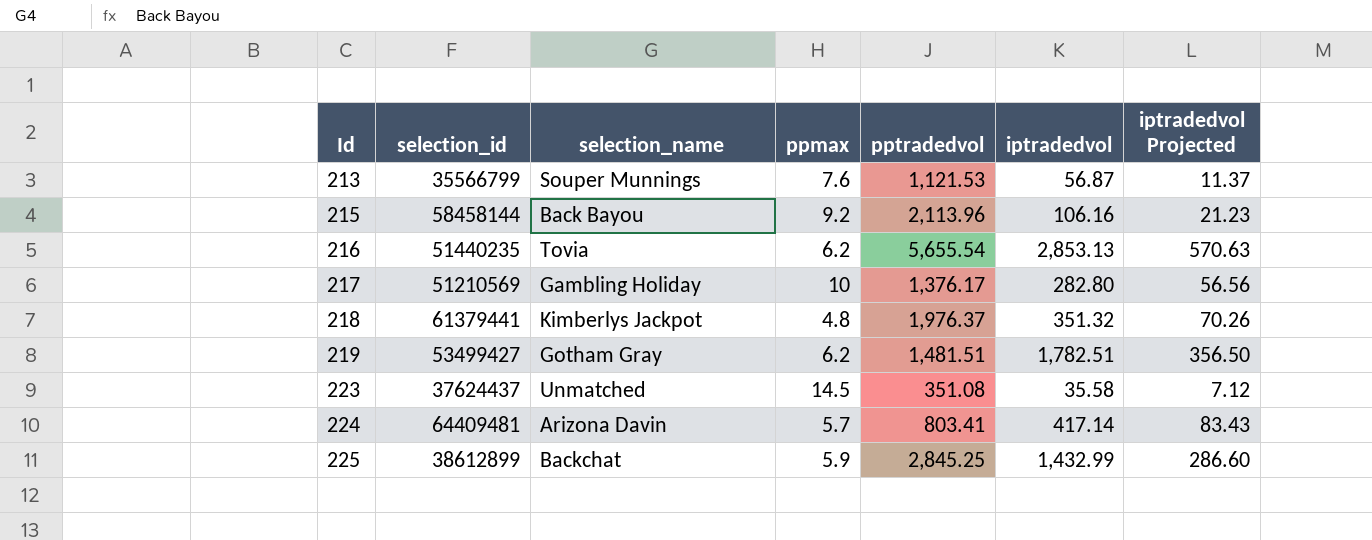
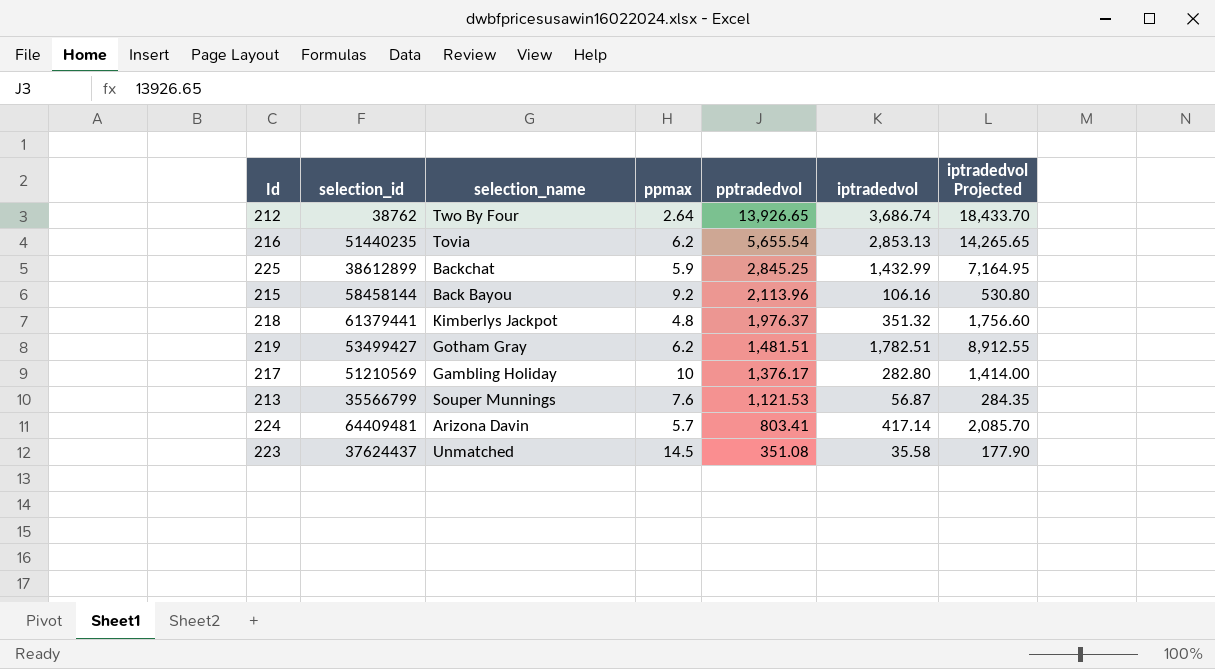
row order: Id ascending -> pptradedvol descending
column iptradedvol Projected | formula: [iptradedvol] * 0.2 -> [iptradedvol] * 5
row 212: none -> 38762 | Two By Four | 2.64 | 13,926.65 | 3,686.74 | 18,433.70

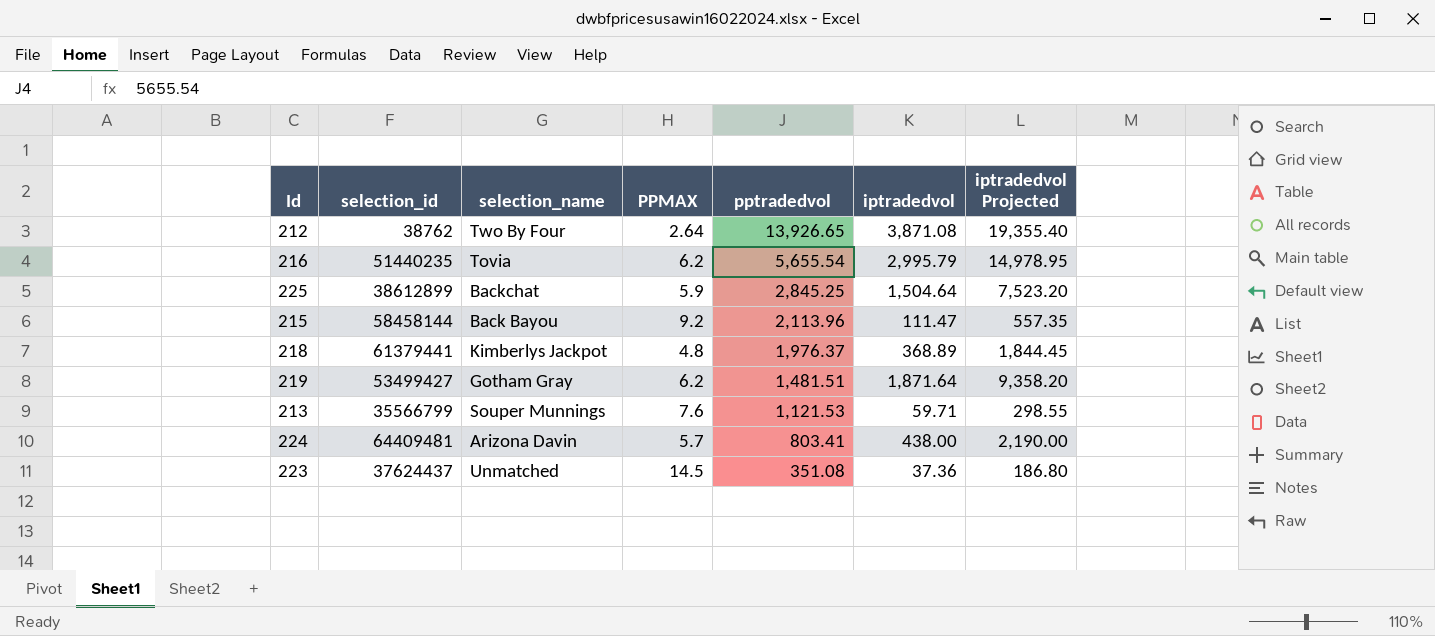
column name: ppmax -> PPMAX
row 217: 51210569 | Gambling Holiday | 10 | 1,376.17 | 282.80 | 1,414.00 -> none
212 | iptradedvol: 3,686.74 -> 3,871.08
212 | iptradedvol Projected: 18,433.70 -> 19,355.40
216 | iptradedvol: 2,853.13 -> 2,995.79
216 | iptradedvol Projected: 14,265.65 -> 14,978.95
225 | iptradedvol: 1,432.99 -> 1,504.64
225 | iptradedvol Projected: 7,164.95 -> 7,523.20
215 | iptradedvol: 106.16 -> 111.47
215 | iptradedvol Projected: 530.80 -> 557.35
218 | iptradedvol: 351.32 -> 368.89
218 | iptradedvol Projected: 1,756.60 -> 1,844.45
219 | iptradedvol: 1,782.51 -> 1,871.64
219 | iptradedvol Projected: 8,912.55 -> 9,358.20
213 | iptradedvol: 56.87 -> 59.71
213 | iptradedvol Projected: 284.35 -> 298.55
224 | iptradedvol: 417.14 -> 438.00
224 | iptradedvol Projected: 2,085.70 -> 2,190.00
223 | iptradedvol: 35.58 -> 37.36
223 | iptradedvol Projected: 177.90 -> 186.80

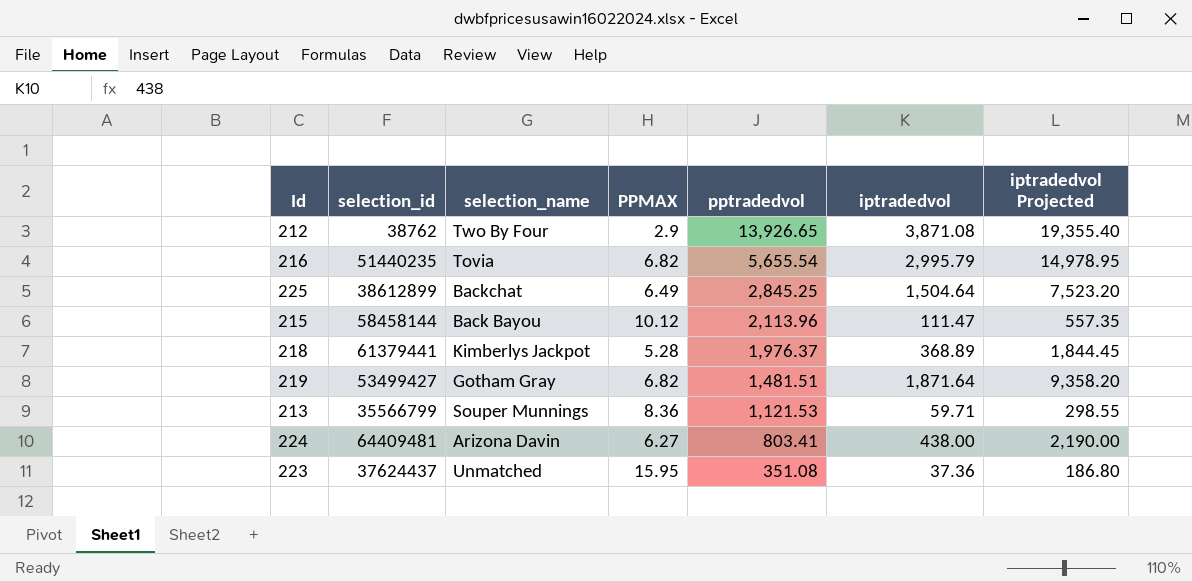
212 | PPMAX: 2.64 -> 2.9
216 | PPMAX: 6.2 -> 6.82
225 | PPMAX: 5.9 -> 6.49
215 | PPMAX: 9.2 -> 10.12
218 | PPMAX: 4.8 -> 5.28
219 | PPMAX: 6.2 -> 6.82
213 | PPMAX: 7.6 -> 8.36
224 | PPMAX: 5.7 -> 6.27
223 | PPMAX: 14.5 -> 15.95

